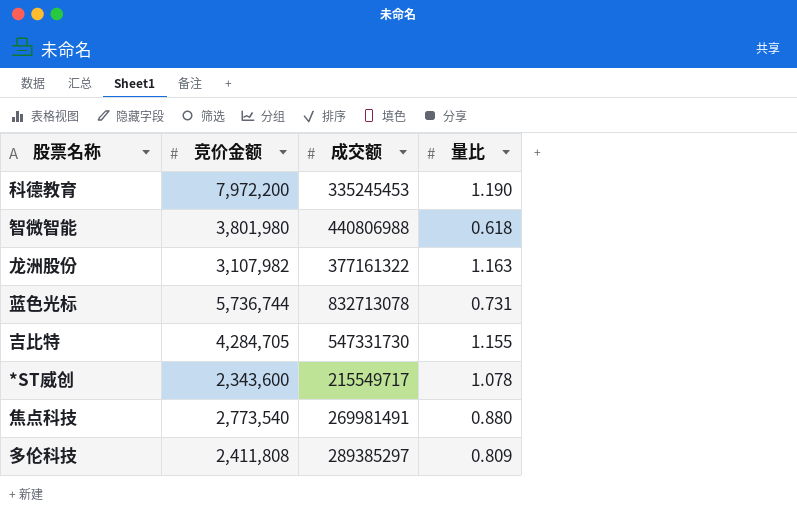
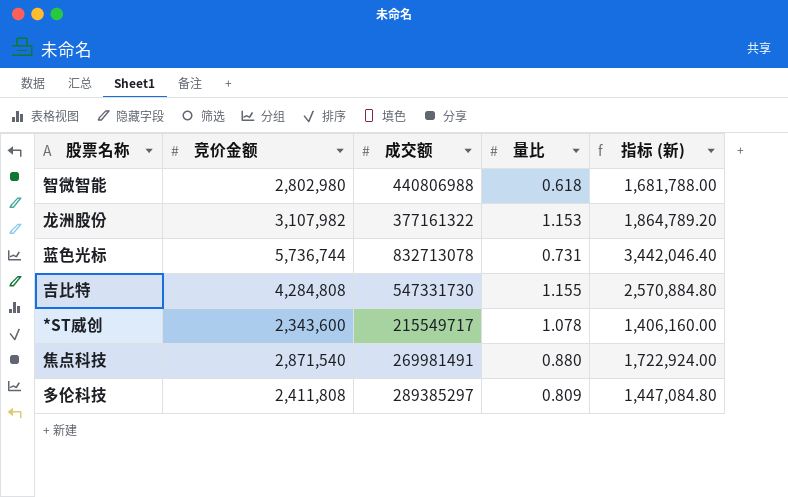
column 指标 (新) | formula: none -> [竞价金额] * 0.6
row 科德教育: 7,972,200 | 335245453 | 1.190 -> none
智微智能 | 竞价金额: 3,801,980 -> 2,802,980
龙洲股份 | 量比: 1.163 -> 1.153
吉比特 | 竞价金额: 4,284,705 -> 4,284,808
焦点科技 | 竞价金额: 2,773,540 -> 2,871,540

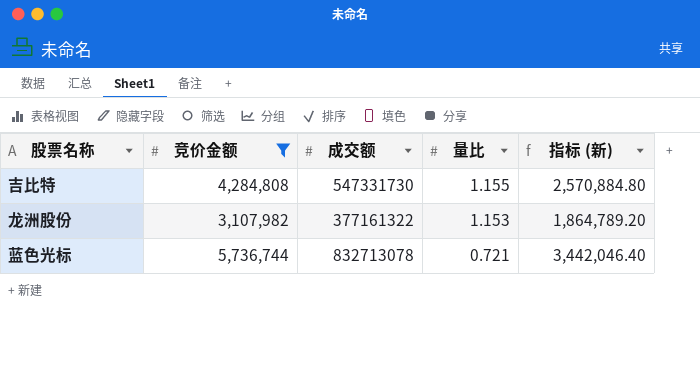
filter: none -> 竞价金额 >= 3,107,982
row order: none -> 量比 descending
蓝色光标 | 量比: 0.731 -> 0.721

